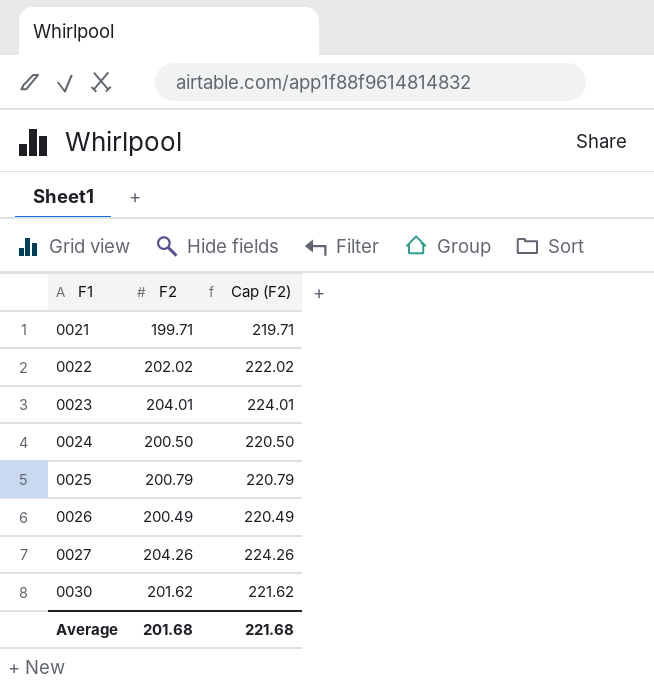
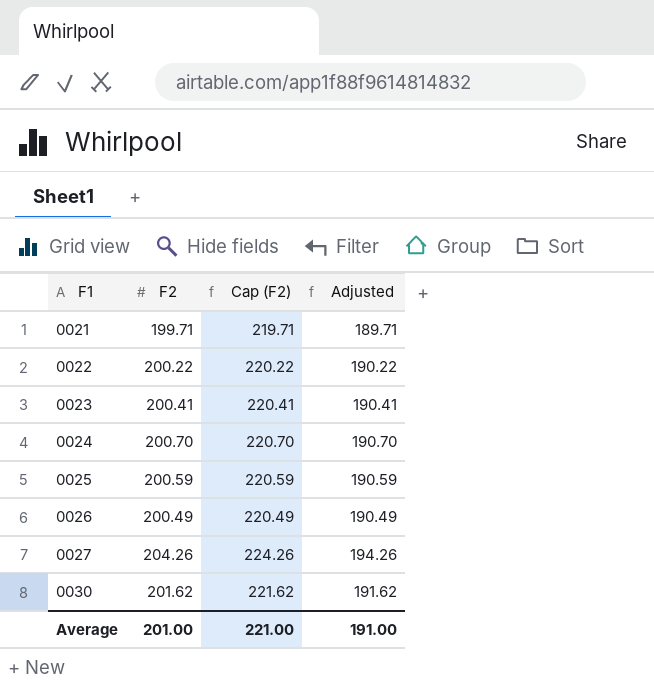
column Adjusted | formula: none -> [F2] - 10
0022 | F2: 202.02 -> 200.22
0022 | Cap (F2): 222.02 -> 220.22
0023 | F2: 204.01 -> 200.41
0023 | Cap (F2): 224.01 -> 220.41
0024 | F2: 200.50 -> 200.70
0024 | Cap (F2): 220.50 -> 220.70
0025 | F2: 200.79 -> 200.59
0025 | Cap (F2): 220.79 -> 220.59
Average | F2: 201.68 -> 201.00
Average | Cap (F2): 221.68 -> 221.00

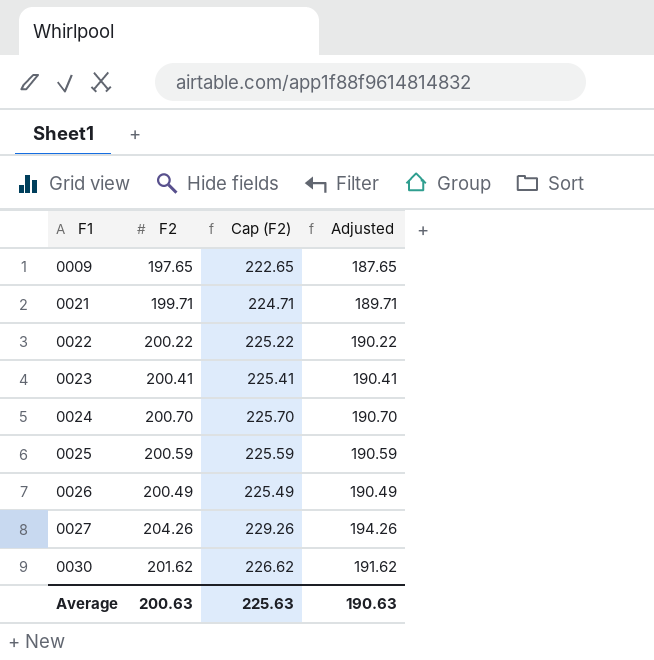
column Cap (F2) | formula: [F2] + 20 -> [F2] + 25
row 0009: none -> 197.65 | 222.65 | 187.65
Average | F2: 201.00 -> 200.63
Average | Cap (F2): 221.00 -> 225.63
Average | Adjusted: 191.00 -> 190.63

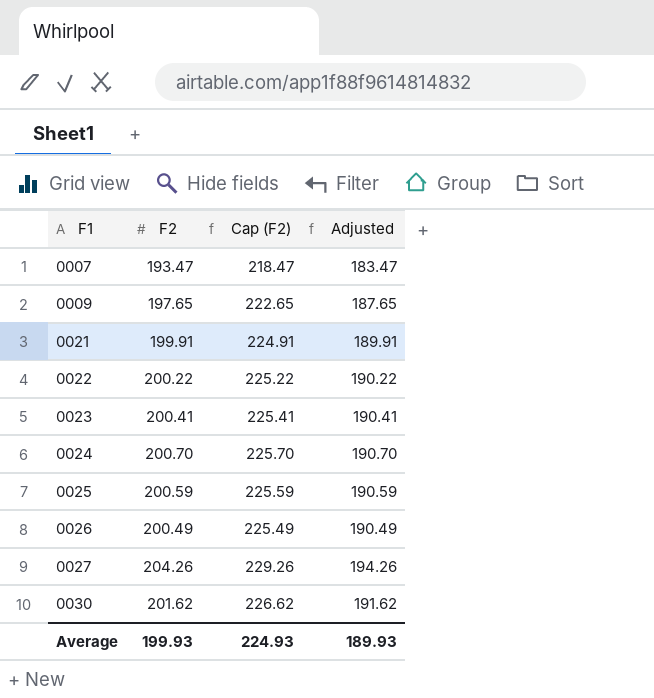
row 0007: none -> 193.47 | 218.47 | 183.47
0021 | F2: 199.71 -> 199.91
0021 | Cap (F2): 224.71 -> 224.91
0021 | Adjusted: 189.71 -> 189.91
Average | F2: 200.63 -> 199.93
Average | Cap (F2): 225.63 -> 224.93
Average | Adjusted: 190.63 -> 189.93

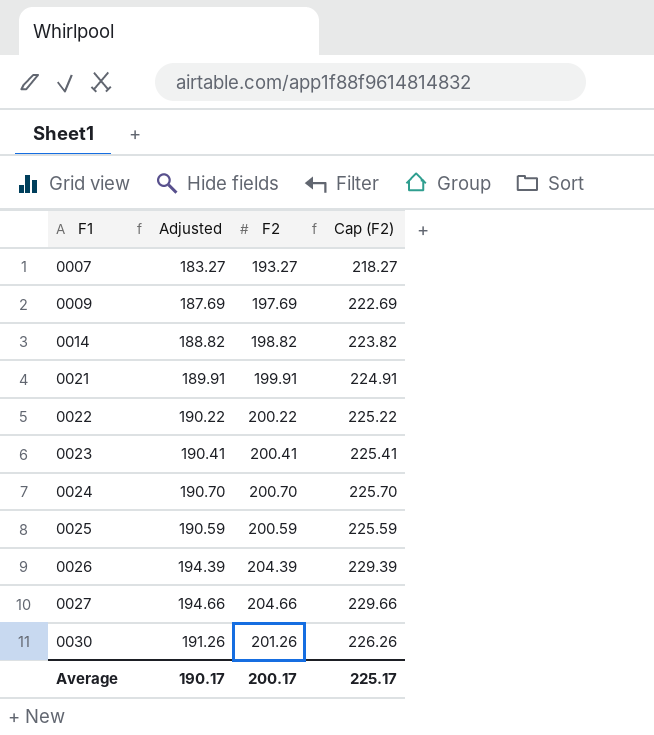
column Adjusted | position: 4 -> 2
0007 | Adjusted: 183.47 -> 183.27
0007 | F2: 193.47 -> 193.27
0007 | Cap (F2): 218.47 -> 218.27
0009 | Adjusted: 187.65 -> 187.69
0009 | F2: 197.65 -> 197.69
0009 | Cap (F2): 222.65 -> 222.69
row 0014: none -> 188.82 | 198.82 | 223.82
0026 | Adjusted: 190.49 -> 194.39
0026 | F2: 200.49 -> 204.39
0026 | Cap (F2): 225.49 -> 229.39
0027 | Adjusted: 194.26 -> 194.66
0027 | F2: 204.26 -> 204.66
0027 | Cap (F2): 229.26 -> 229.66
0030 | Adjusted: 191.62 -> 191.26
0030 | F2: 201.62 -> 201.26
0030 | Cap (F2): 226.62 -> 226.26
Average | Adjusted: 189.93 -> 190.17
Average | F2: 199.93 -> 200.17
Average | Cap (F2): 224.93 -> 225.17

